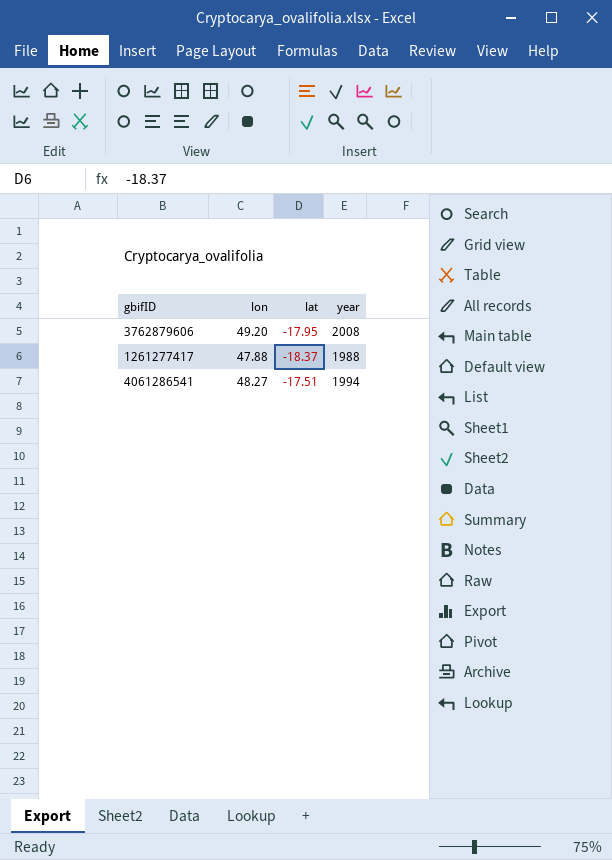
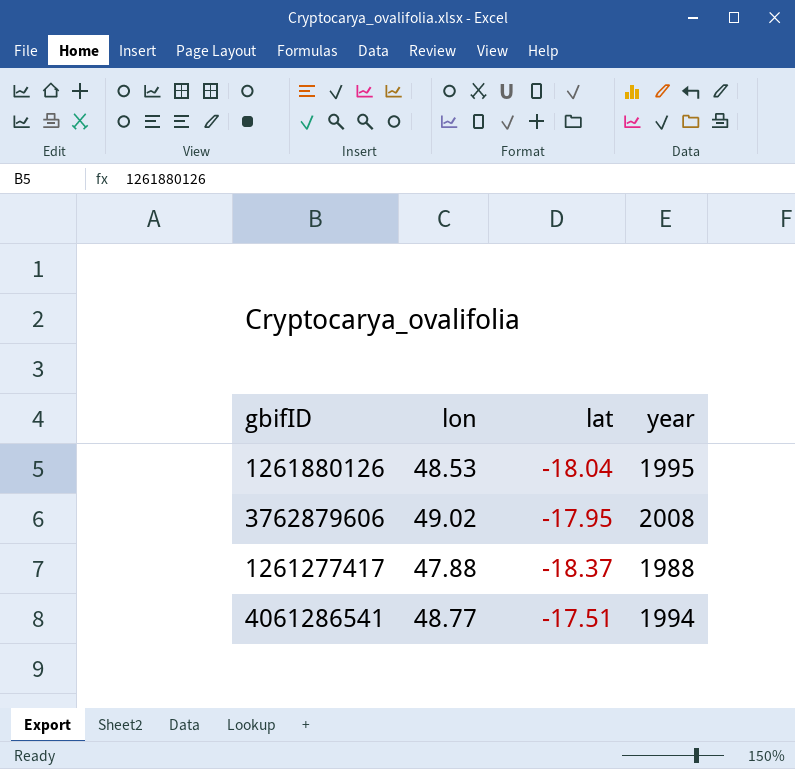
row 1261880126: none -> 48.53 | -18.04 | 1995
3762879606 | lon: 49.20 -> 49.02
4061286541 | lon: 48.27 -> 48.77

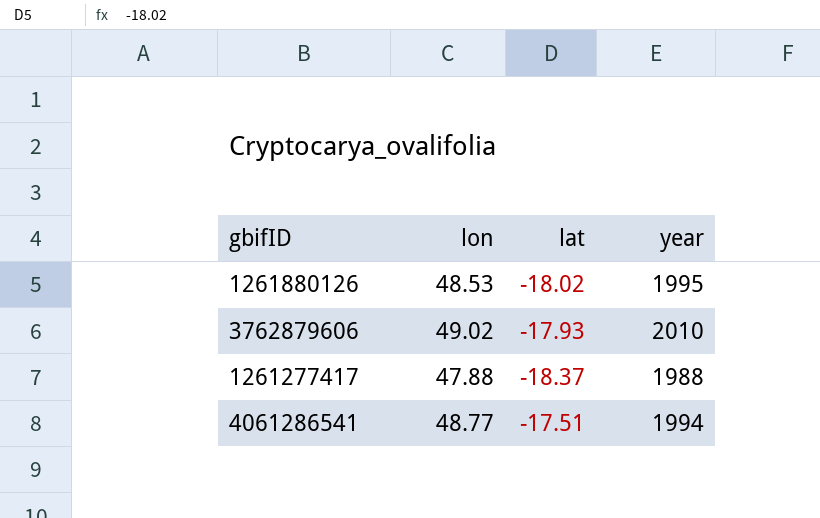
1261880126 | lat: -18.04 -> -18.02
3762879606 | lat: -17.95 -> -17.93
3762879606 | year: 2008 -> 2010

